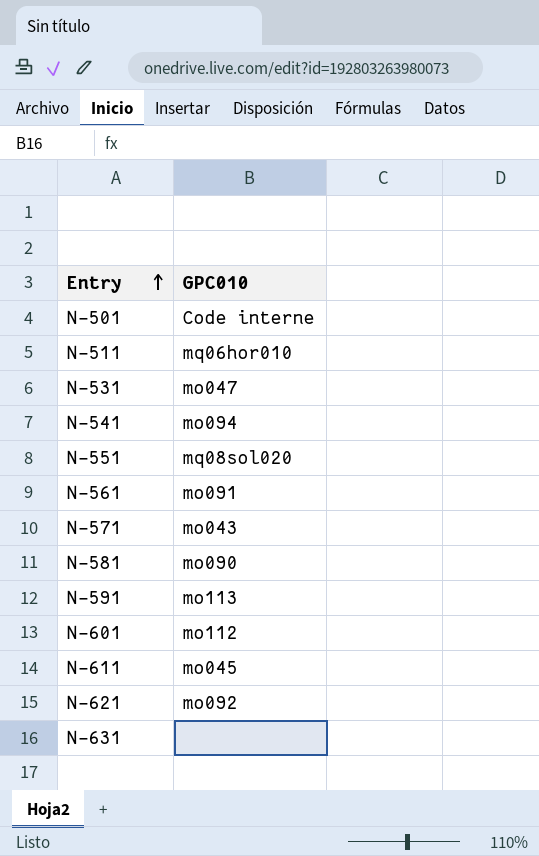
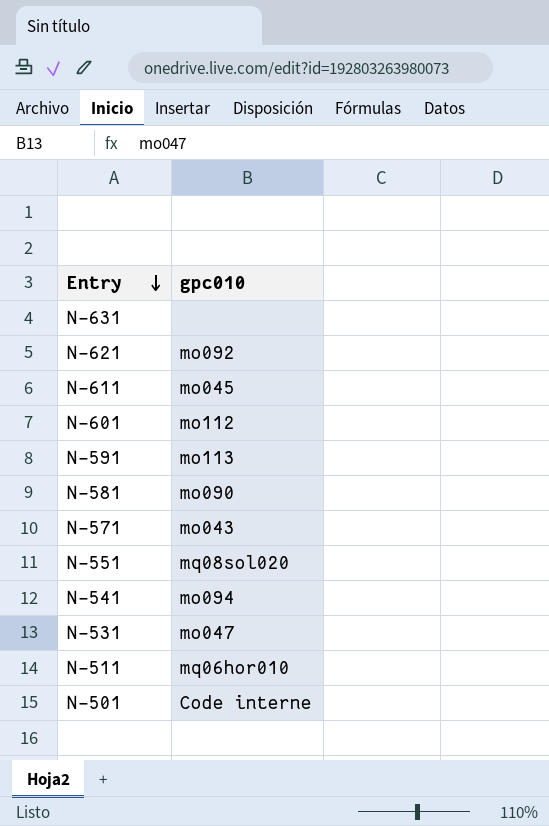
row order: Entry ascending -> Entry descending
column name: GPC010 -> gpc010
row N-561: mo091 -> none

